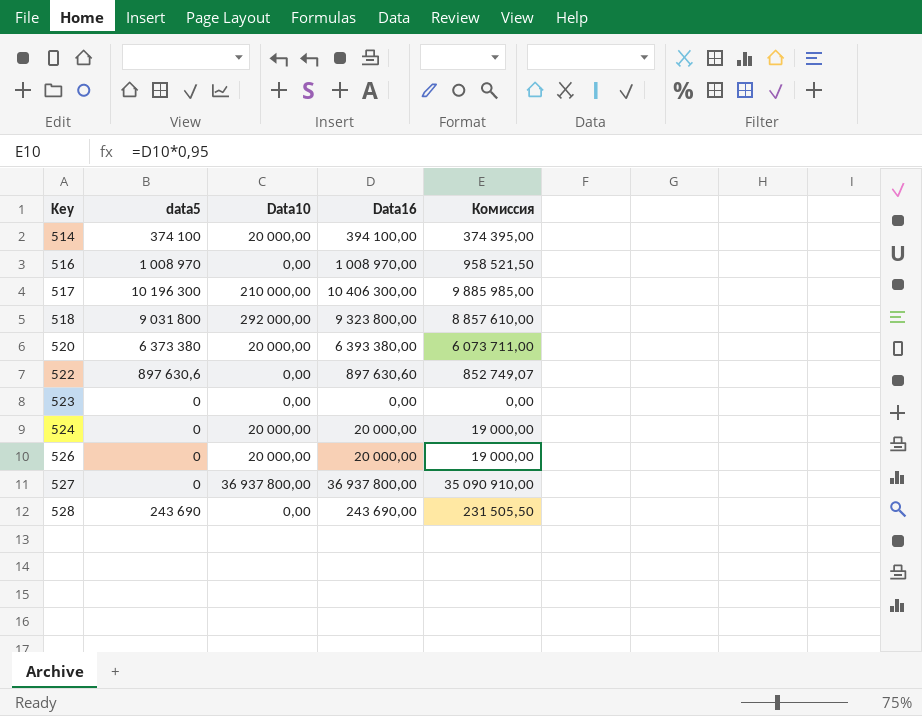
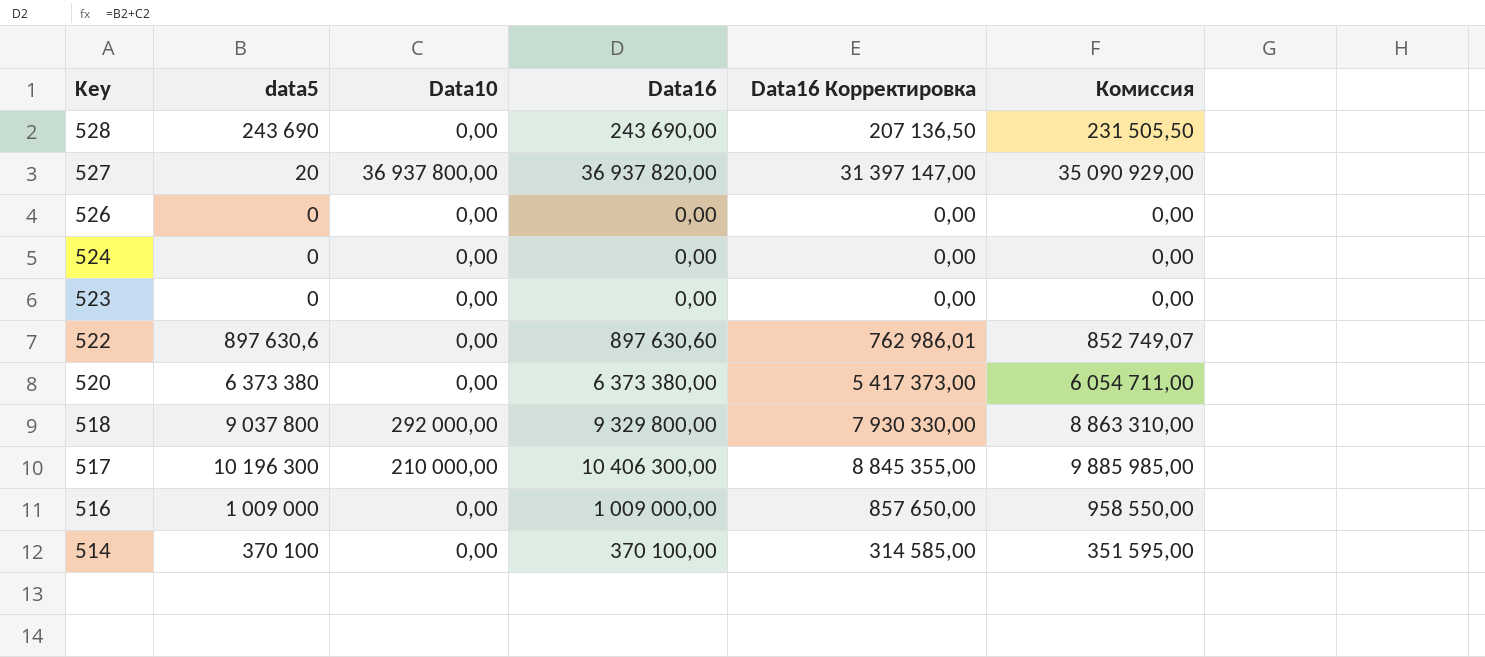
row order: Key ascending -> Key descending
column Data16 Корректировка | formula: none -> [Data16] * 0,85
527 | data5: 0 -> 20
527 | Data16: 36 937 800,00 -> 36 937 820,00
527 | Комиссия: 35 090 910,00 -> 35 090 929,00
526 | Data10: 20 000,00 -> 0,00
526 | Data16: 20 000,00 -> 0,00
526 | Комиссия: 19 000,00 -> 0,00
524 | Data10: 20 000,00 -> 0,00
524 | Data16: 20 000,00 -> 0,00
524 | Комиссия: 19 000,00 -> 0,00
520 | Data10: 20 000,00 -> 0,00
520 | Data16: 6 393 380,00 -> 6 373 380,00
520 | Комиссия: 6 073 711,00 -> 6 054 711,00
518 | data5: 9 031 800 -> 9 037 800
518 | Data16: 9 323 800,00 -> 9 329 800,00
518 | Комиссия: 8 857 610,00 -> 8 863 310,00
516 | data5: 1 008 970 -> 1 009 000
516 | Data16: 1 008 970,00 -> 1 009 000,00
516 | Комиссия: 958 521,50 -> 958 550,00
514 | data5: 374 100 -> 370 100
514 | Data10: 20 000,00 -> 0,00
514 | Data16: 394 100,00 -> 370 100,00
514 | Комиссия: 374 395,00 -> 351 595,00

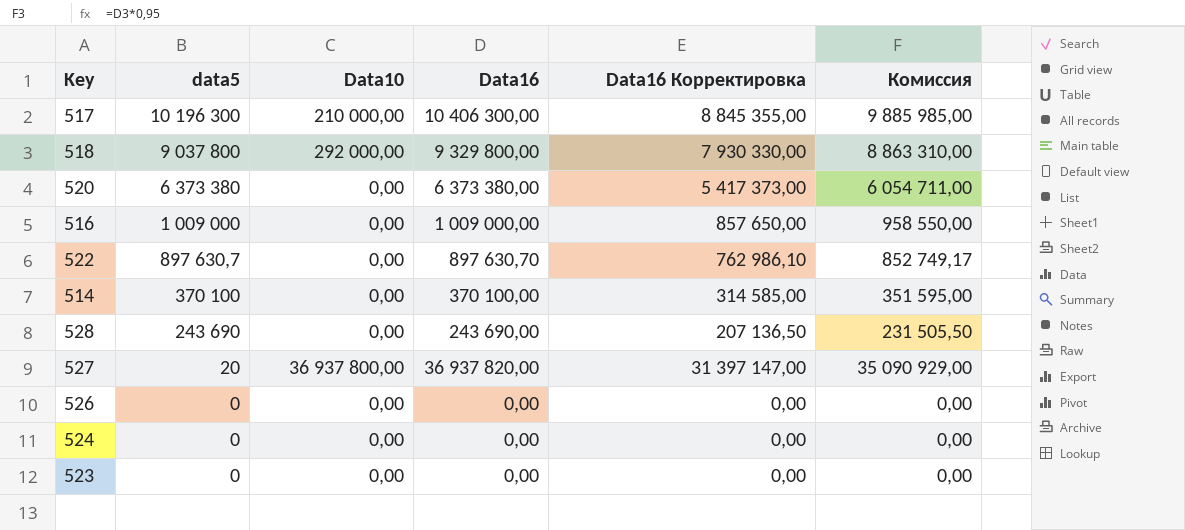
row order: Key descending -> data5 descending
522 | data5: 897 630,6 -> 897 630,7
522 | Data16: 897 630,60 -> 897 630,70
522 | Data16 Корректировка: 762 986,01 -> 762 986,10
522 | Комиссия: 852 749,07 -> 852 749,17

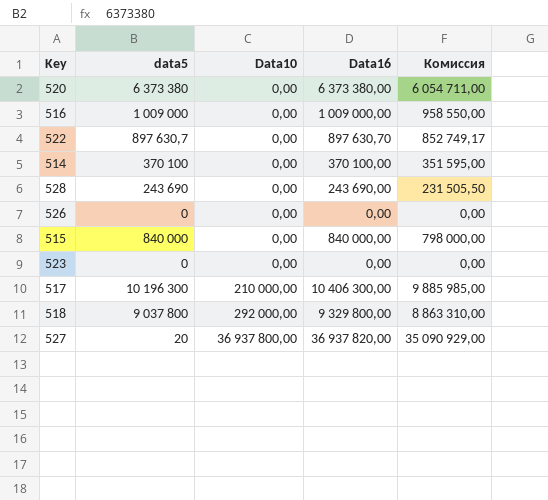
row order: data5 descending -> Data10 ascending
column Data16 Корректировка | formula: [Data16] * 0,85 -> none
row 524: 0 | 0,00 | 0,00 | 0,00 | 0,00 -> none
row 515: none -> 840 000 | 0,00 | 840 000,00 | 798 000,00

